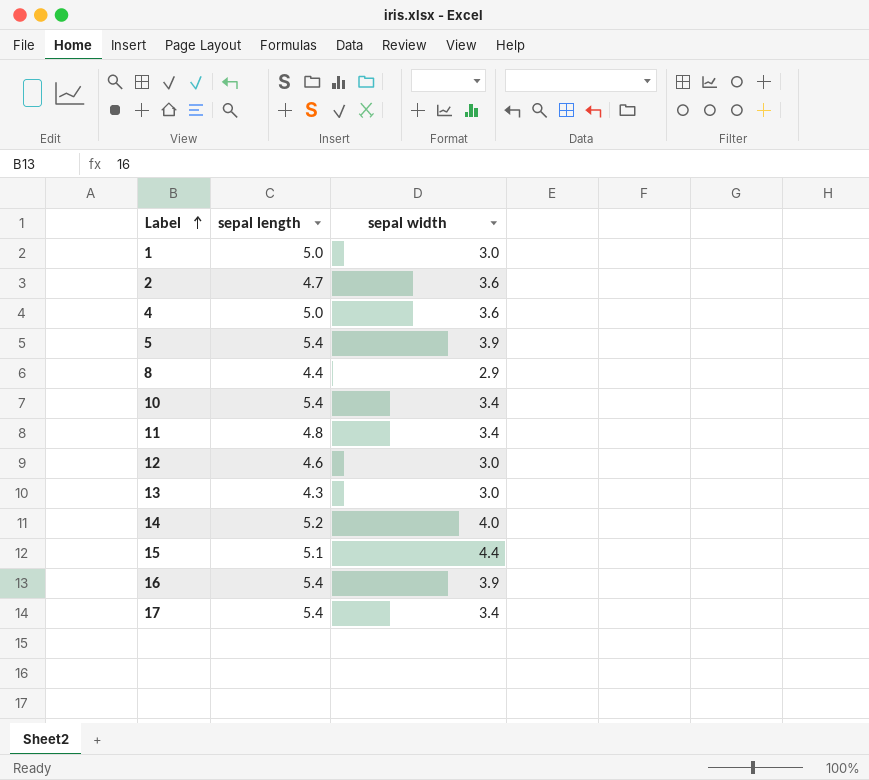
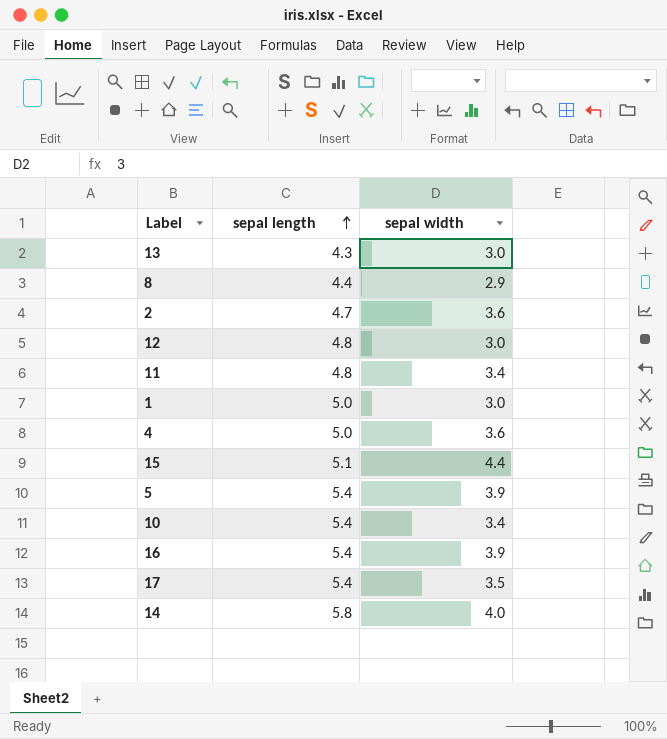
row order: Label ascending -> sepal length ascending
12 | sepal length: 4.6 -> 4.8
17 | sepal width: 3.4 -> 3.5
14 | sepal length: 5.2 -> 5.8

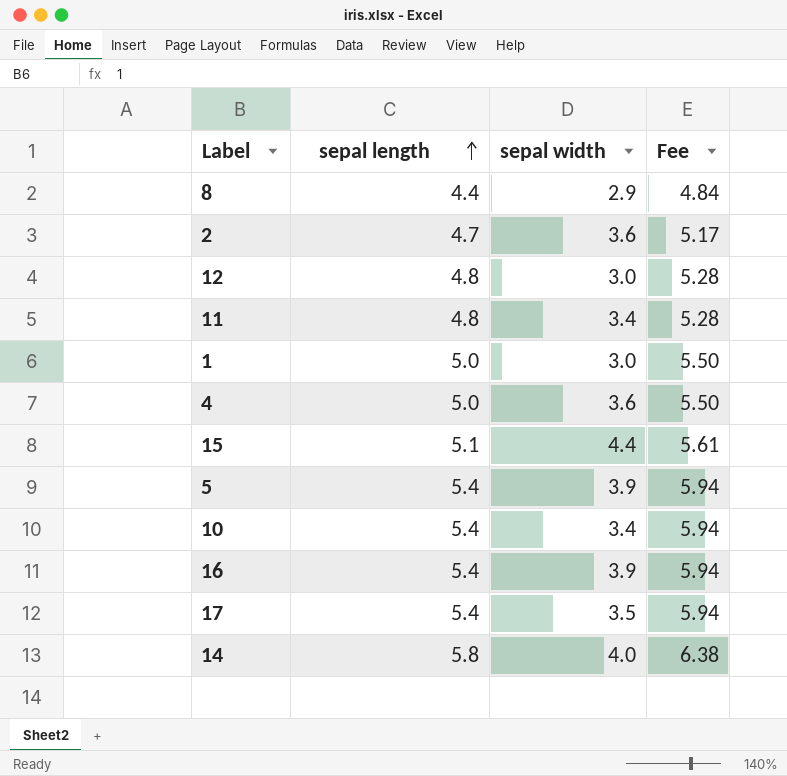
column Fee | formula: none -> [sepal length] * 1.1
row 13: 4.3 | 3.0 -> none

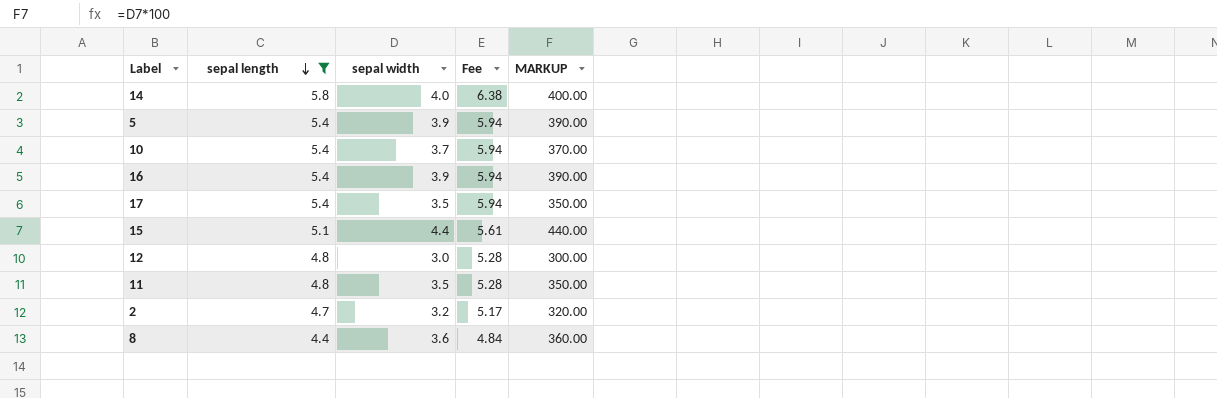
filter: none -> sepal length != 5.0
row order: sepal length ascending -> sepal length descending
column MARKUP | formula: none -> [sepal width] * 100
10 | sepal width: 3.4 -> 3.7
11 | sepal width: 3.4 -> 3.5
2 | sepal width: 3.6 -> 3.2
8 | sepal width: 2.9 -> 3.6

